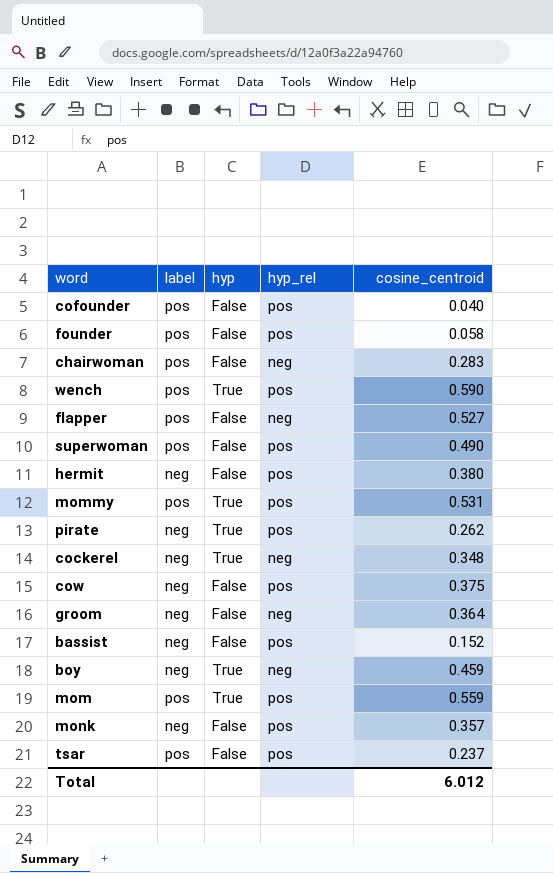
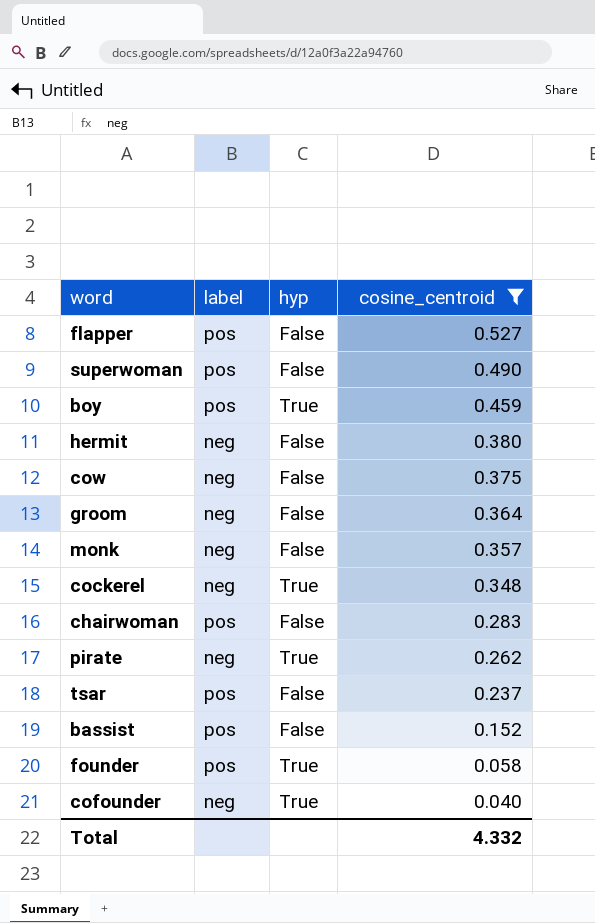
filter: none -> cosine_centroid <= 0.527
row order: none -> cosine_centroid descending
column hyp_rel | position: 4 -> none
boy | label: neg -> pos
bassist | label: neg -> pos
founder | hyp: False -> True
cofounder | label: pos -> neg
cofounder | hyp: False -> True
Total | cosine_centroid: 6.012 -> 4.332

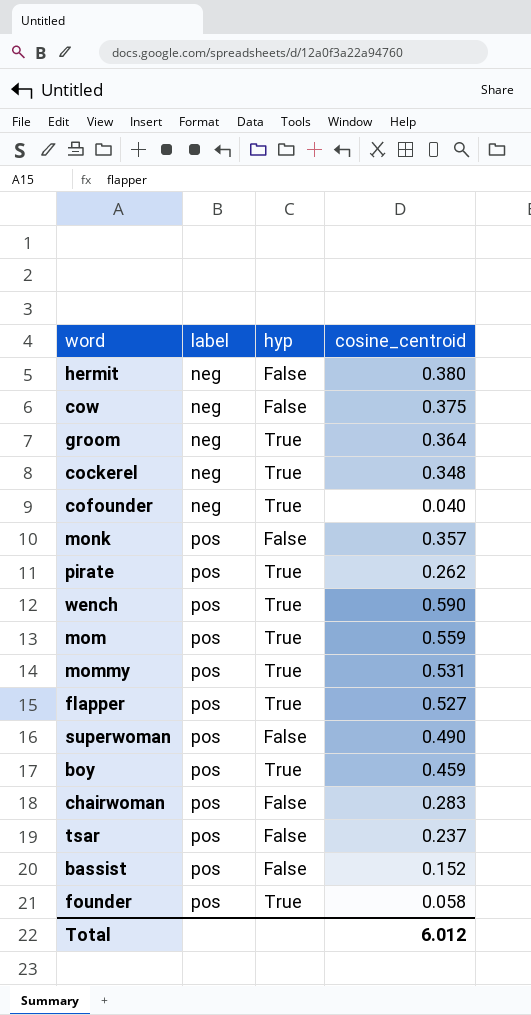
filter: cosine_centroid <= 0.527 -> none
row order: cosine_centroid descending -> label ascending
groom | hyp: False -> True
monk | label: neg -> pos
pirate | label: neg -> pos
flapper | hyp: False -> True
Total | cosine_centroid: 4.332 -> 6.012

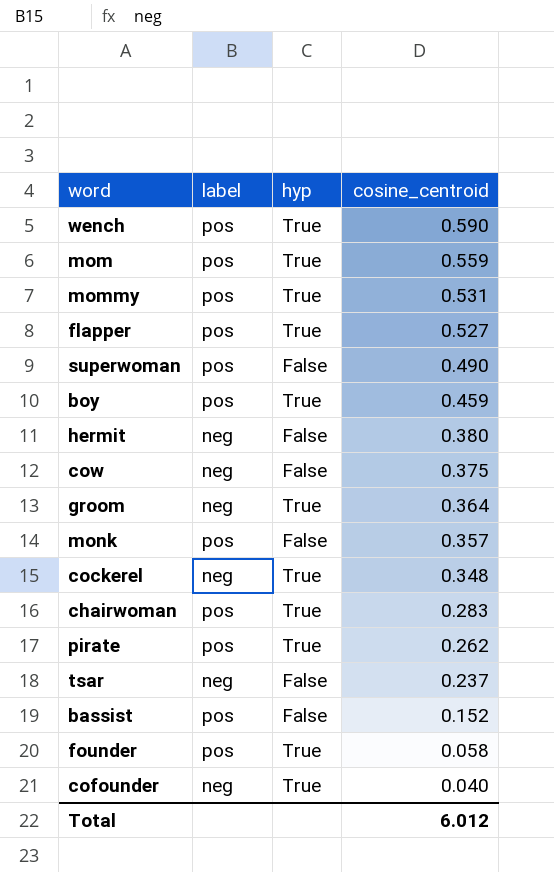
row order: label ascending -> cosine_centroid descending
chairwoman | hyp: False -> True
tsar | label: pos -> neg

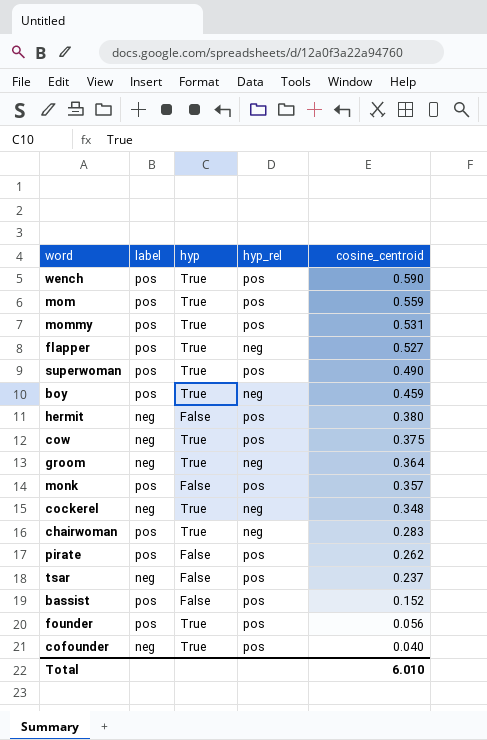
column hyp_rel | position: none -> 4
superwoman | hyp: False -> True
cow | hyp: False -> True
pirate | hyp: True -> False
founder | cosine_centroid: 0.058 -> 0.056
Total | cosine_centroid: 6.012 -> 6.010

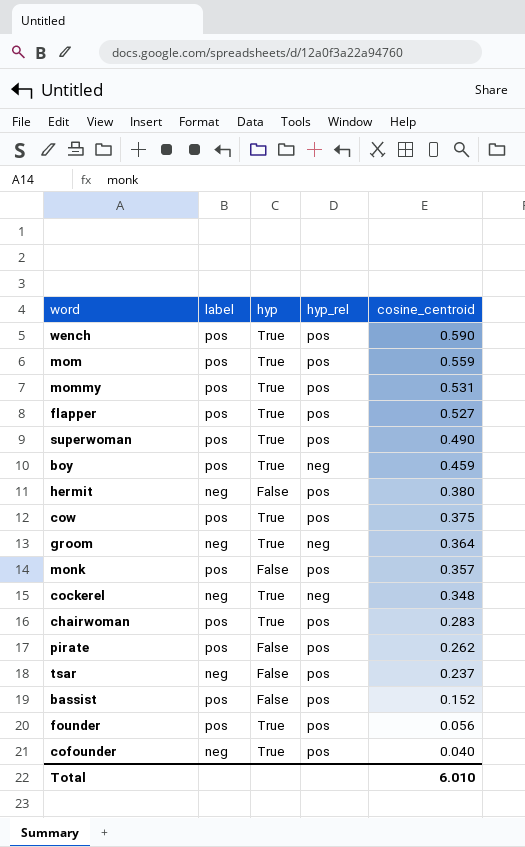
flapper | hyp_rel: neg -> pos
cow | label: neg -> pos
chairwoman | hyp_rel: neg -> pos

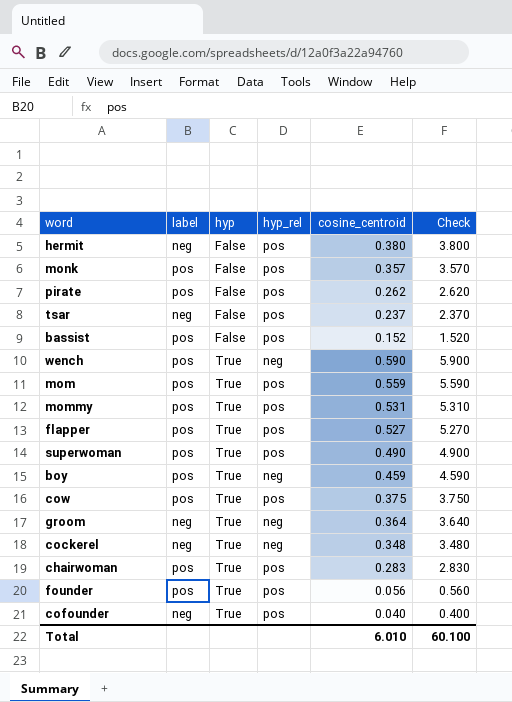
row order: cosine_centroid descending -> hyp ascending
column Check | formula: none -> [cosine_centroid] * 10
wench | hyp_rel: pos -> neg

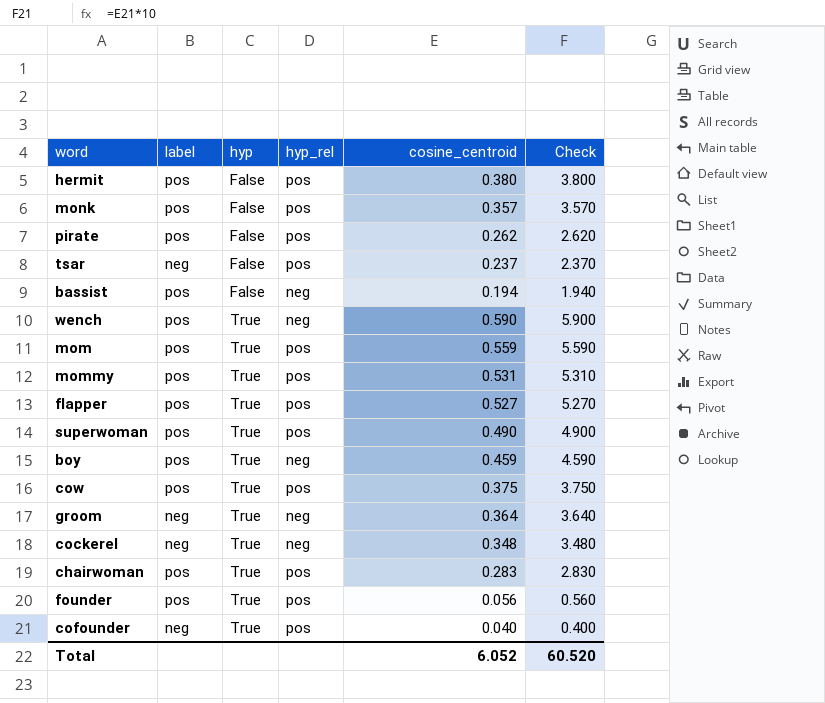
hermit | label: neg -> pos
bassist | hyp_rel: pos -> neg
bassist | cosine_centroid: 0.152 -> 0.194
bassist | Check: 1.520 -> 1.940
Total | cosine_centroid: 6.010 -> 6.052
Total | Check: 60.100 -> 60.520

